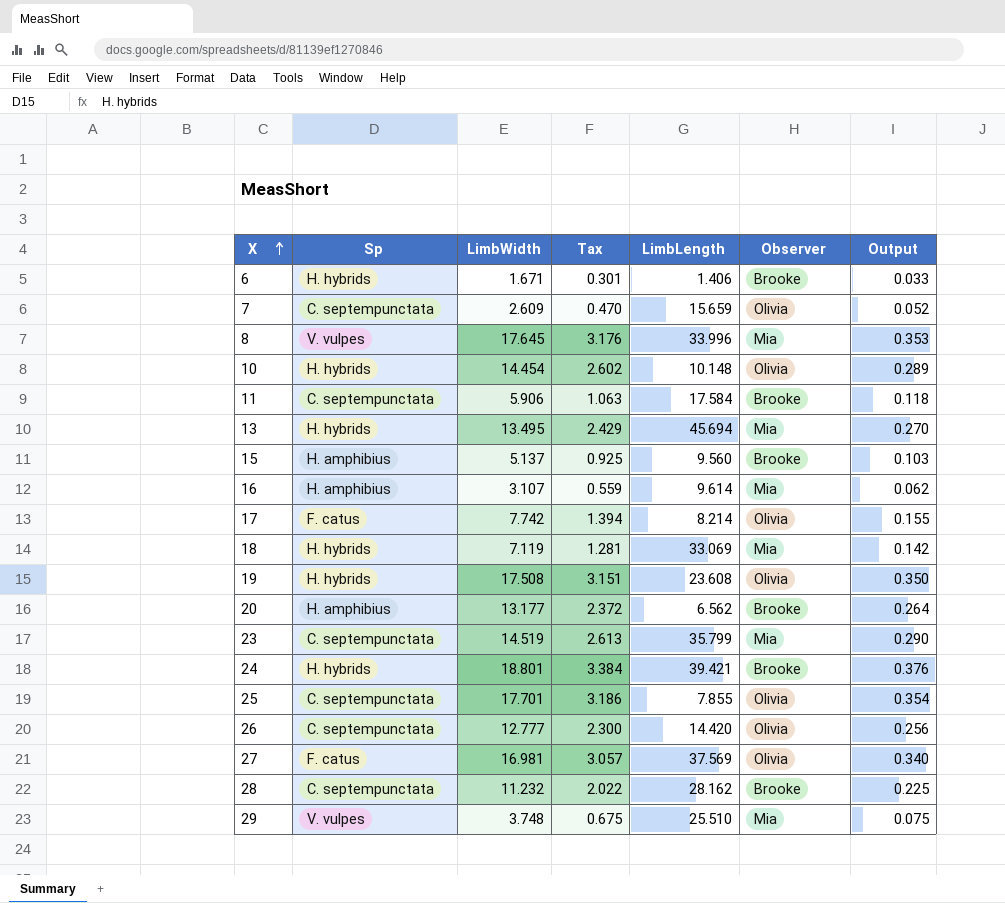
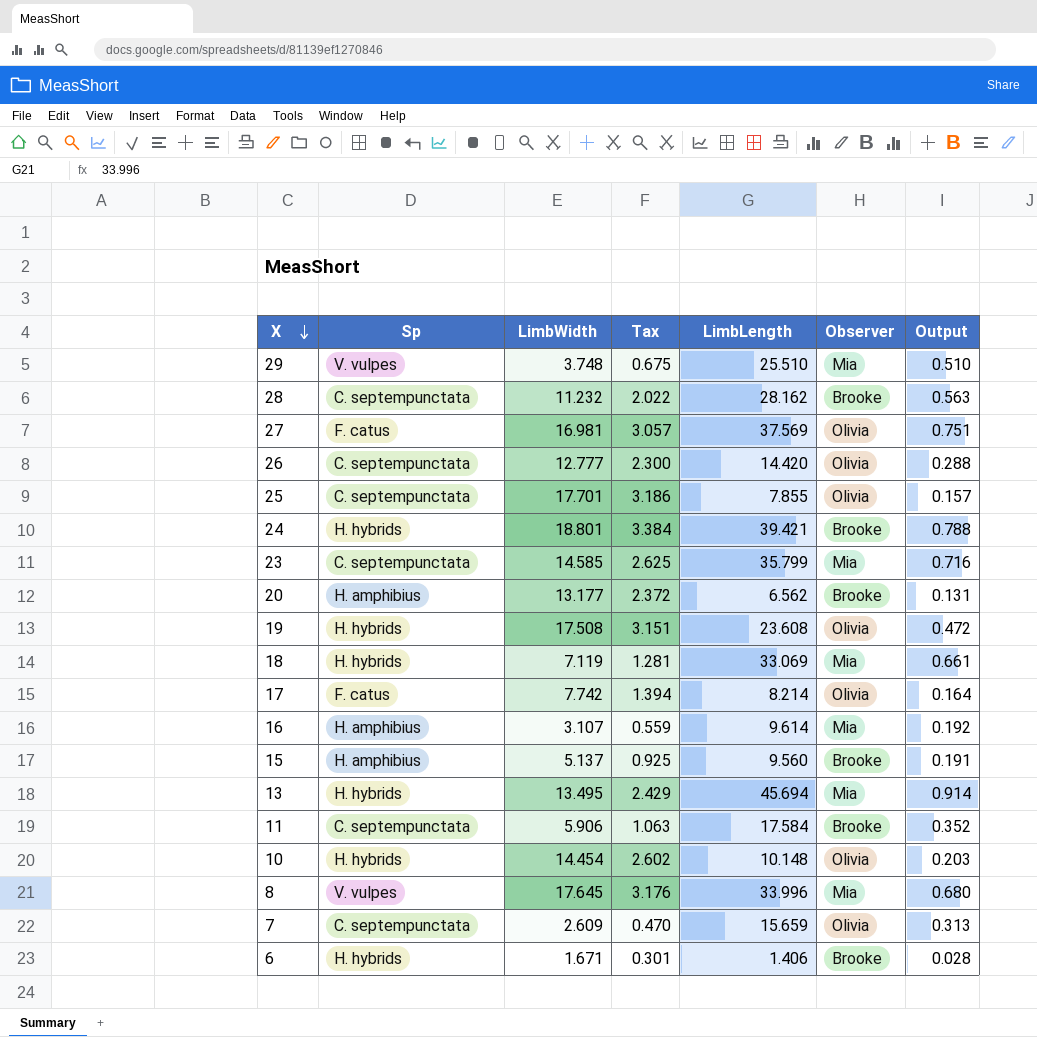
row order: X ascending -> X descending
column Output | formula: [LimbWidth] * 0.02 -> [LimbLength] * 0.02
23 | LimbWidth: 14.519 -> 14.585
23 | Tax: 2.613 -> 2.625

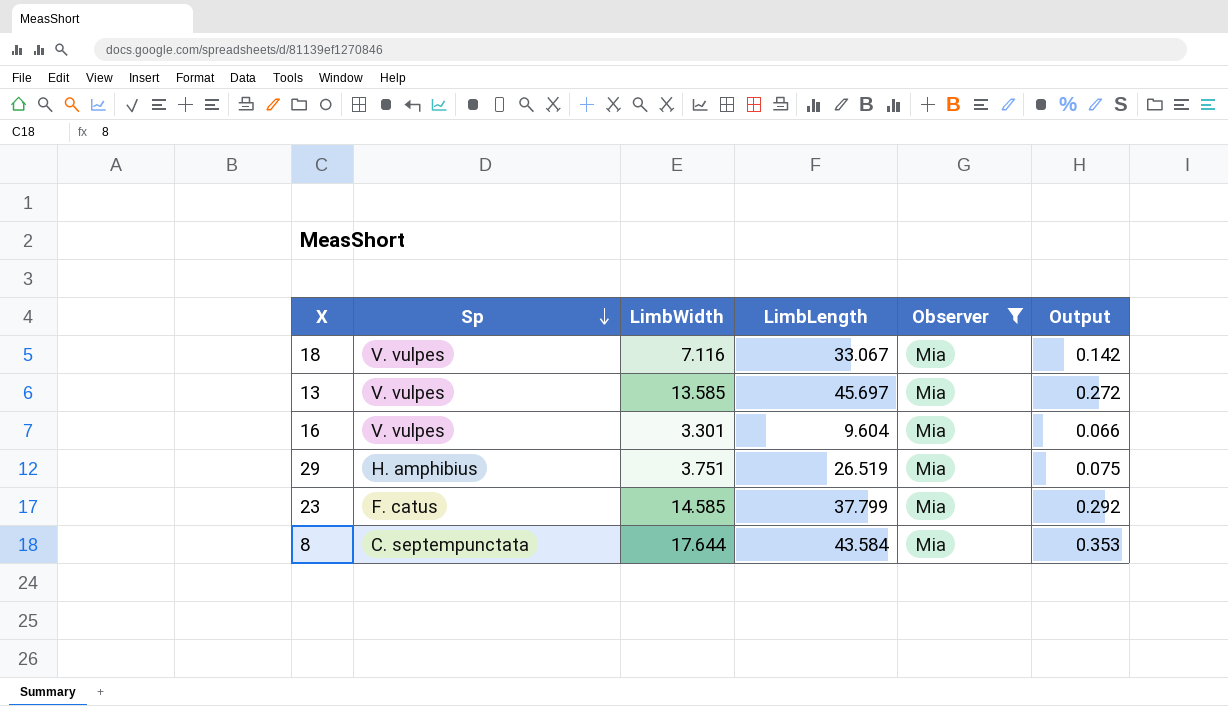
filter: none -> Observer = Mia
row order: X descending -> Sp descending
column Tax | formula: [LimbWidth] * 0.18 -> none
column Output | formula: [LimbLength] * 0.02 -> [LimbWidth] * 0.02
18 | Sp: H. hybrids -> V. vulpes
18 | LimbWidth: 7.119 -> 7.116
18 | LimbLength: 33.069 -> 33.067
13 | Sp: H. hybrids -> V. vulpes
13 | LimbWidth: 13.495 -> 13.585
13 | LimbLength: 45.694 -> 45.697
16 | Sp: H. amphibius -> V. vulpes
16 | LimbWidth: 3.107 -> 3.301
16 | LimbLength: 9.614 -> 9.604
29 | Sp: V. vulpes -> H. amphibius
29 | LimbWidth: 3.748 -> 3.751
29 | LimbLength: 25.510 -> 26.519
23 | Sp: C. septempunctata -> F. catus
23 | LimbLength: 35.799 -> 37.799
8 | Sp: V. vulpes -> C. septempunctata
8 | LimbWidth: 17.645 -> 17.644
8 | LimbLength: 33.996 -> 43.584

